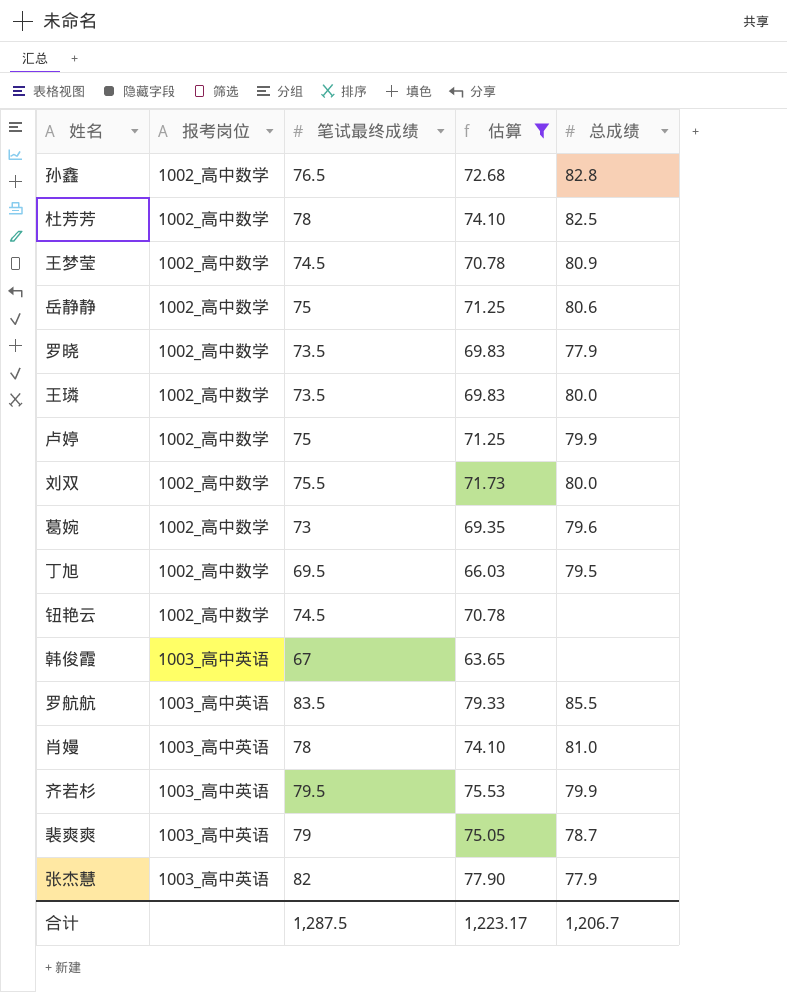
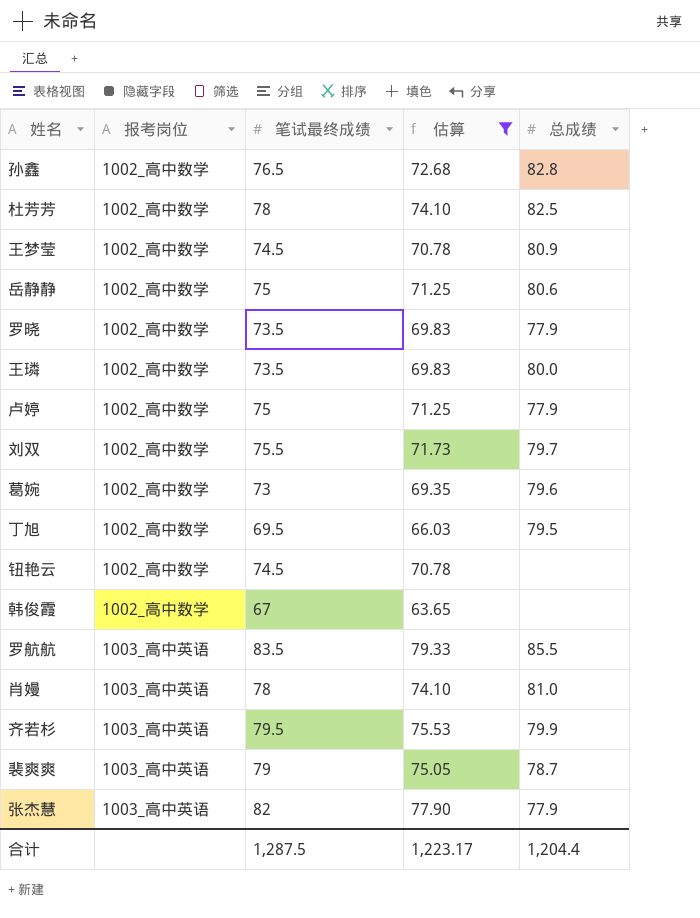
卢婷 | 总成绩: 79.9 -> 77.9
刘双 | 总成绩: 80.0 -> 79.7
韩俊霞 | 报考岗位: 1003_高中英语 -> 1002_高中数学
合计 | 总成绩: 1,206.7 -> 1,204.4

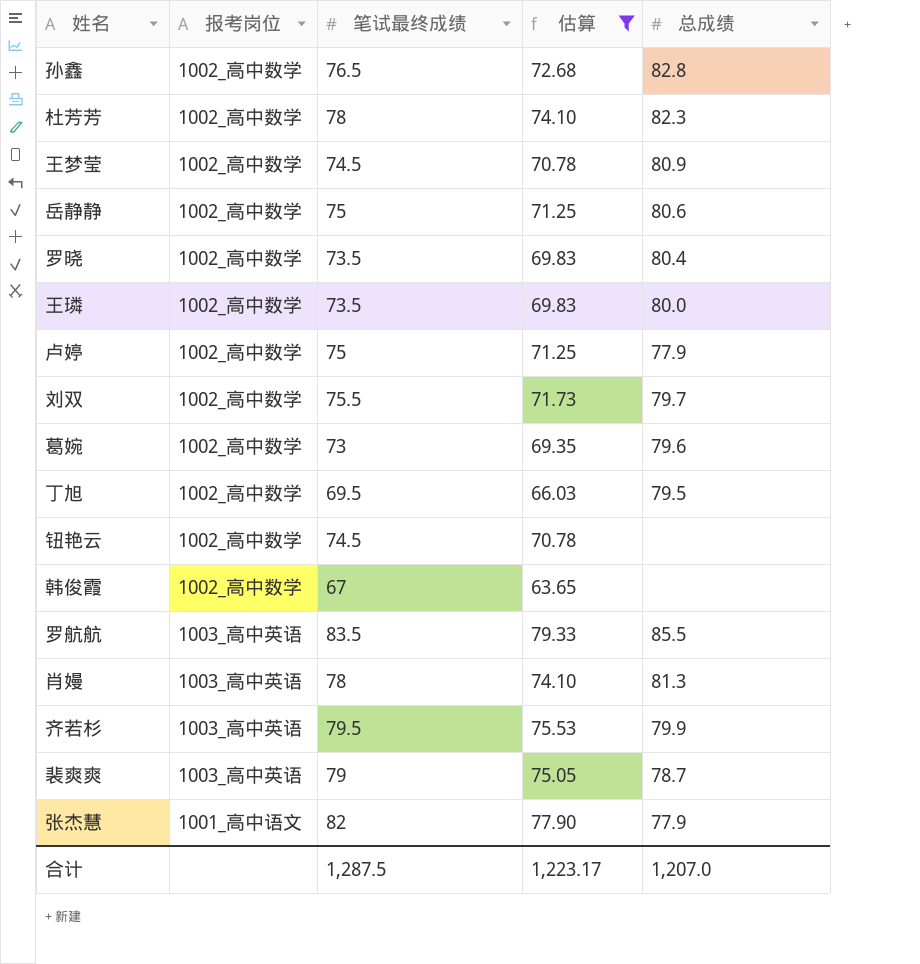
杜芳芳 | 总成绩: 82.5 -> 82.3
罗晓 | 总成绩: 77.9 -> 80.4
肖嫚 | 总成绩: 81.0 -> 81.3
张杰慧 | 报考岗位: 1003_高中英语 -> 1001_高中语文
合计 | 总成绩: 1,204.4 -> 1,207.0

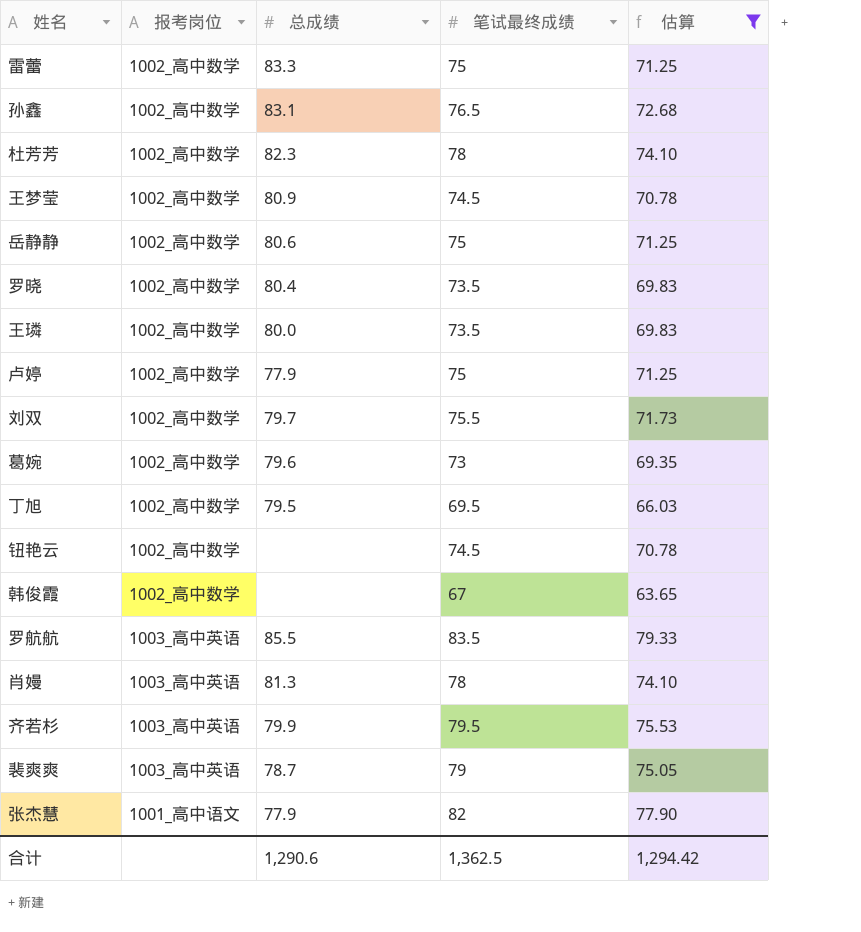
column 总成绩 | position: 5 -> 3
row 雷蕾: none -> 1002_高中数学 | 83.3 | 75 | 71.25
孙鑫 | 总成绩: 82.8 -> 83.1
合计 | 总成绩: 1,207.0 -> 1,290.6
合计 | 笔试最终成绩: 1,287.5 -> 1,362.5
合计 | 估算: 1,223.17 -> 1,294.42

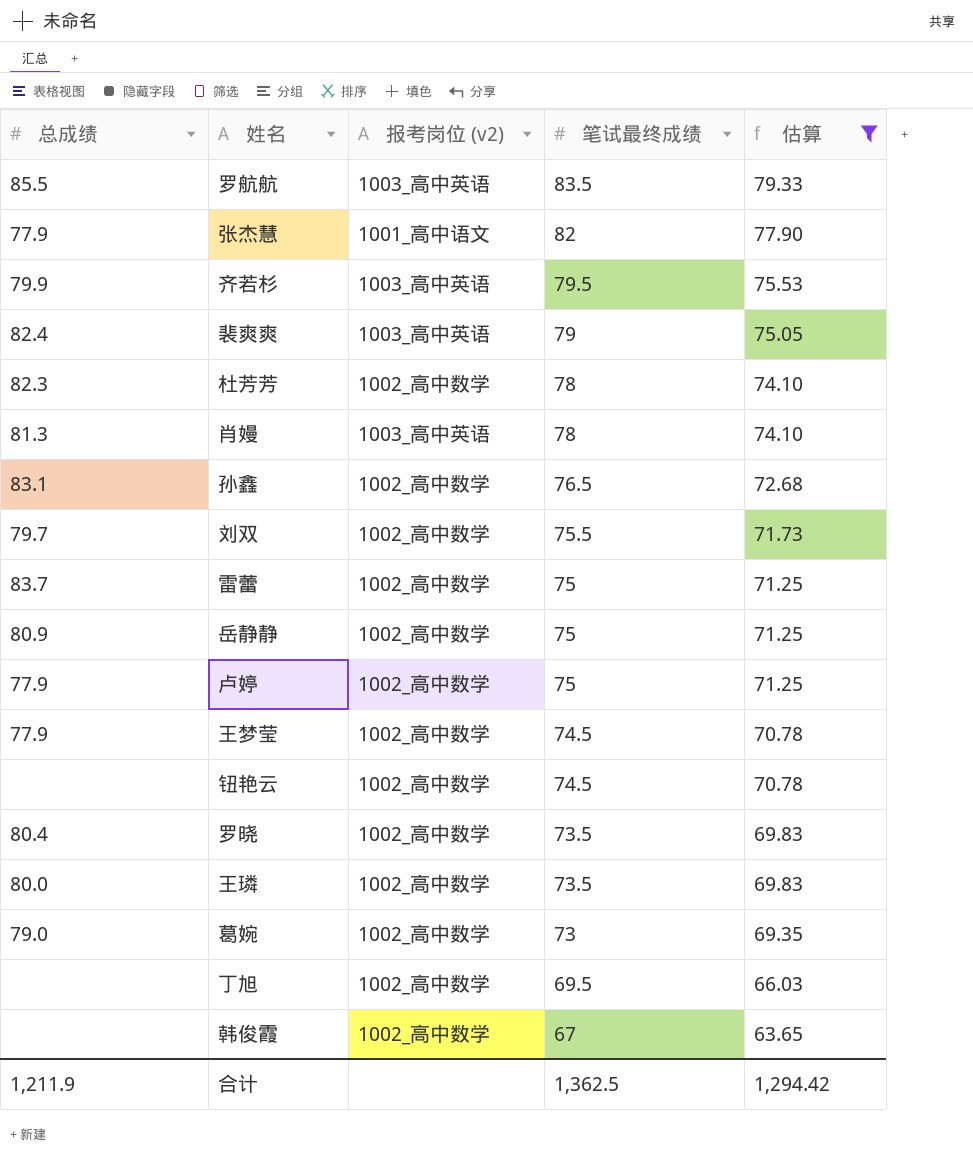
row order: none -> 笔试最终成绩 descending
column 总成绩 | position: 3 -> 1
column name: 报考岗位 -> 报考岗位 (v2)
裴爽爽 | 总成绩: 78.7 -> 82.4
雷蕾 | 总成绩: 83.3 -> 83.7
岳静静 | 总成绩: 80.6 -> 80.9
王梦莹 | 总成绩: 80.9 -> 77.9
葛婉 | 总成绩: 79.6 -> 79.0
丁旭 | 总成绩: 79.5 -> none
合计 | 总成绩: 1,290.6 -> 1,211.9

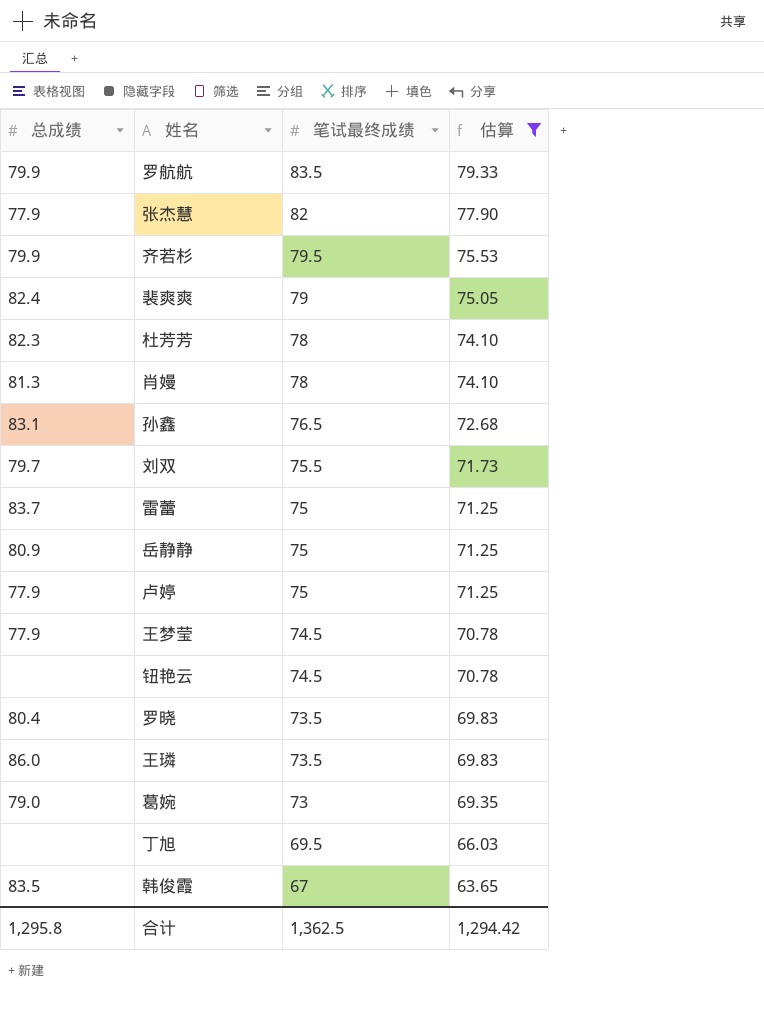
column 报考岗位 (v2) | position: 3 -> none
罗航航 | 总成绩: 85.5 -> 79.9
王璘 | 总成绩: 80.0 -> 86.0
韩俊霞 | 总成绩: none -> 83.5
合计 | 总成绩: 1,211.9 -> 1,295.8

